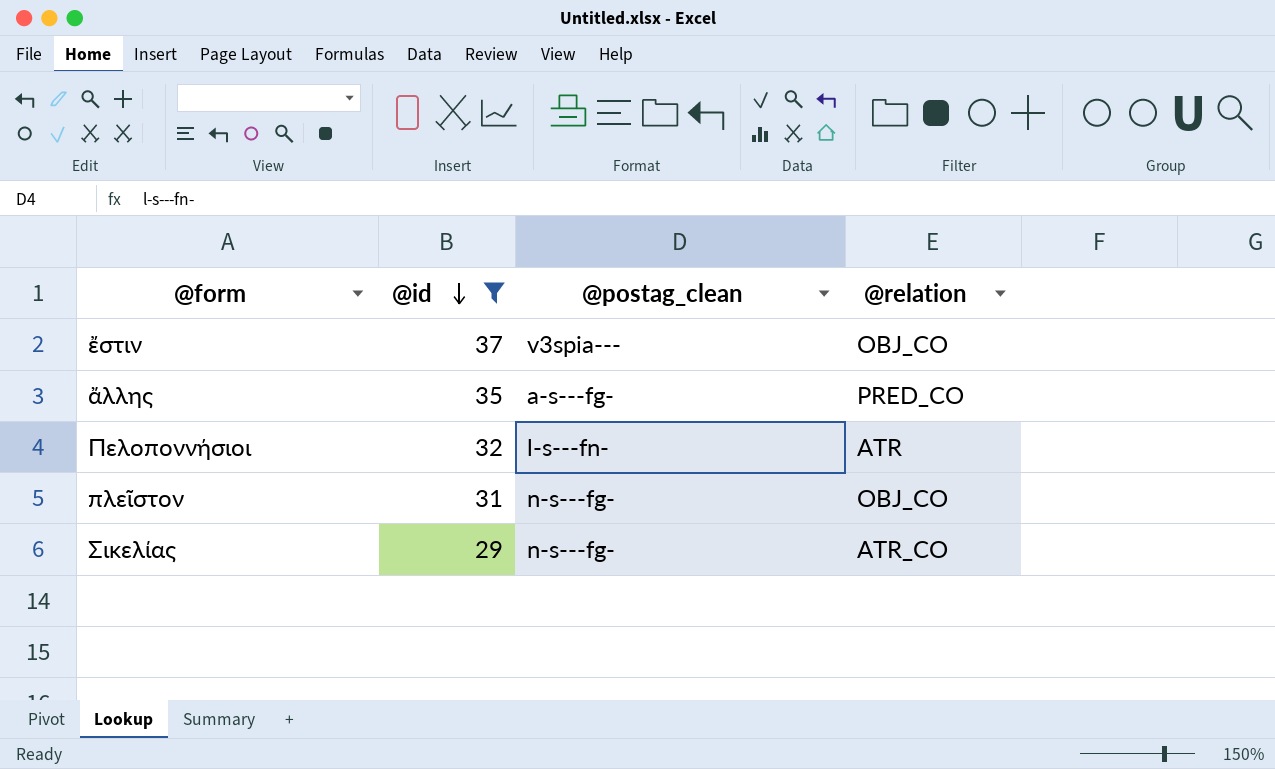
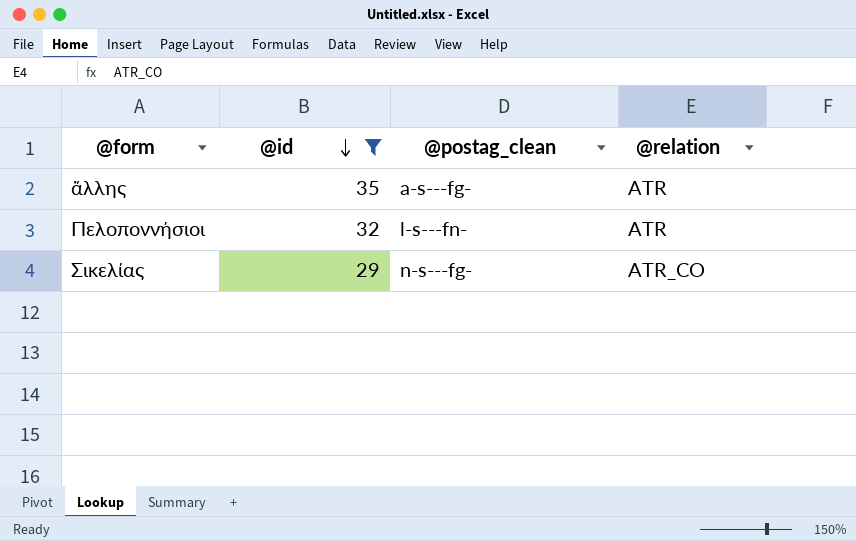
row ἔστιν: 37 | v3spia--- | OBJ_CO -> none
row πλεῖστον: 31 | n-s---fg- | OBJ_CO -> none
ἄλλης | @relation: PRED_CO -> ATR

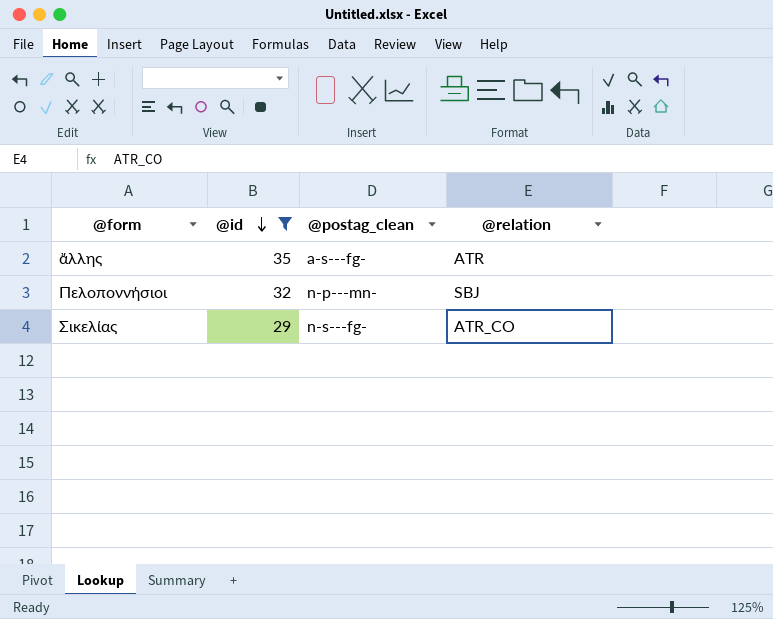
Πελοποννήσιοι | @postag_clean: l-s---fn- -> n-p---mn-
Πελοποννήσιοι | @relation: ATR -> SBJ

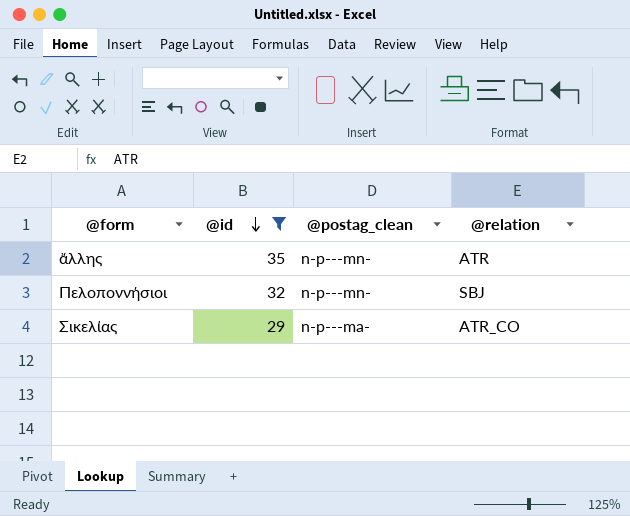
ἄλλης | @postag_clean: a-s---fg- -> n-p---mn-
Σικελίας | @postag_clean: n-s---fg- -> n-p---ma-

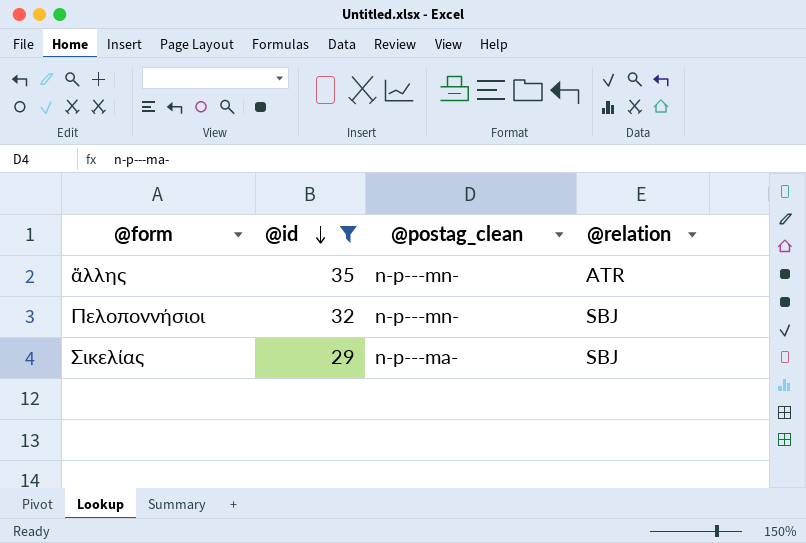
Σικελίας | @relation: ATR_CO -> SBJ

